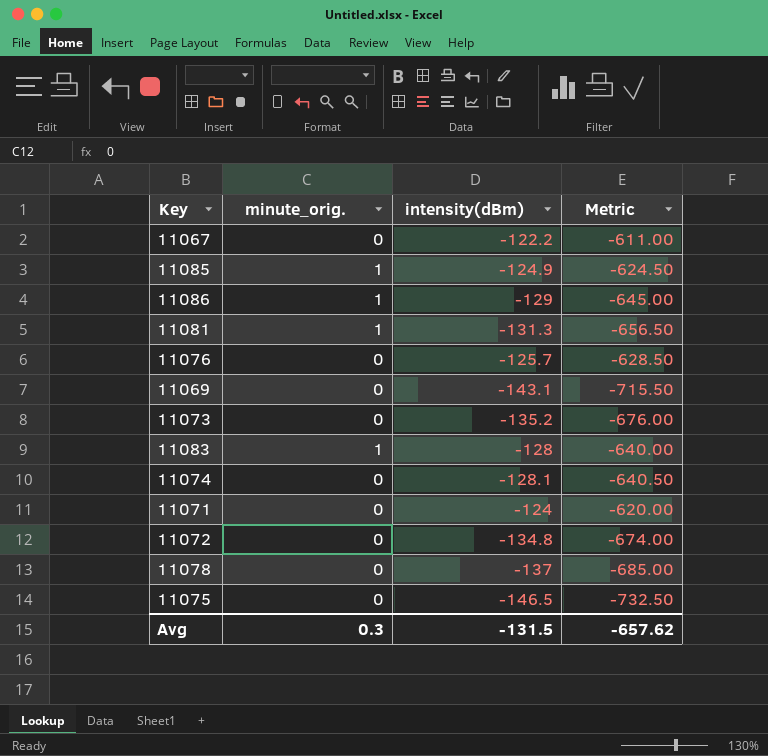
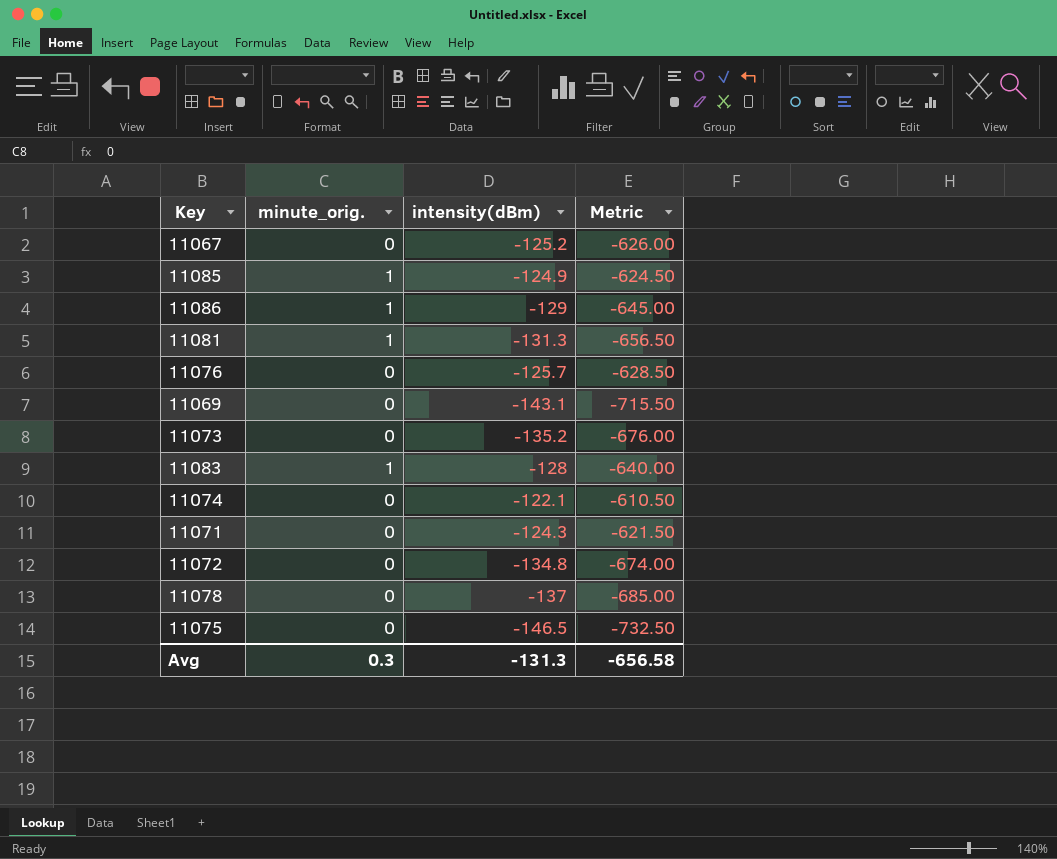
11067 | intensity(dBm): -122.2 -> -125.2
11067 | Metric: -611.00 -> -626.00
11074 | intensity(dBm): -128.1 -> -122.1
11074 | Metric: -640.50 -> -610.50
11071 | intensity(dBm): -124 -> -124.3
11071 | Metric: -620.00 -> -621.50
Avg | intensity(dBm): -131.5 -> -131.3
Avg | Metric: -657.62 -> -656.58

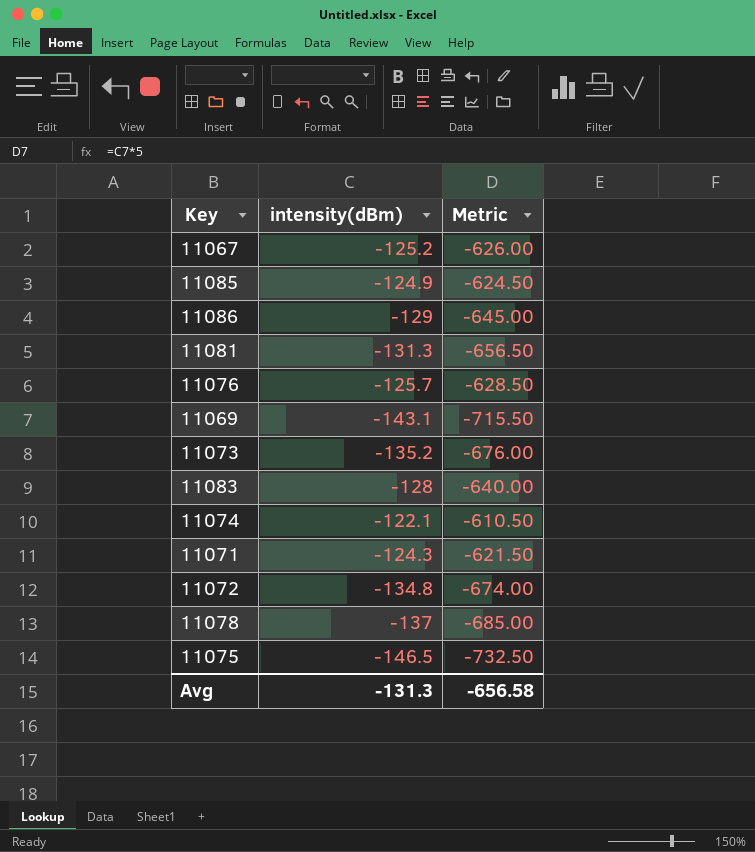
column minute_orig. | position: 2 -> none

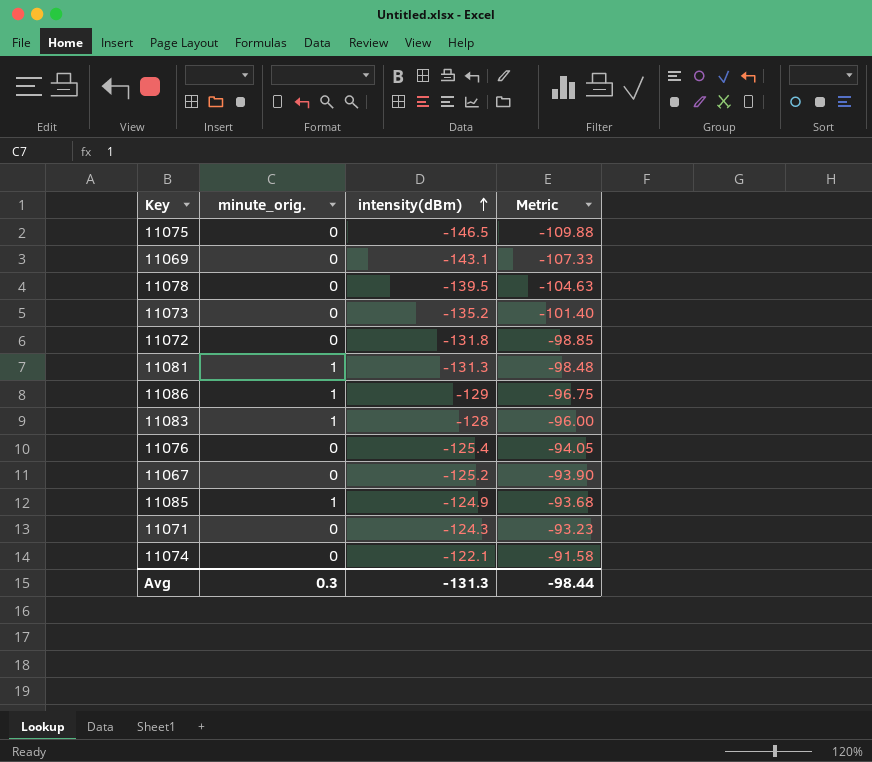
row order: none -> intensity(dBm) ascending
column minute_orig. | position: none -> 2
column Metric | formula: [intensity(dBm)] * 5 -> [intensity(dBm)] * 0.75
11078 | intensity(dBm): -137 -> -139.5
11072 | intensity(dBm): -134.8 -> -131.8
11076 | intensity(dBm): -125.7 -> -125.4
Avg | Metric: -656.58 -> -98.44

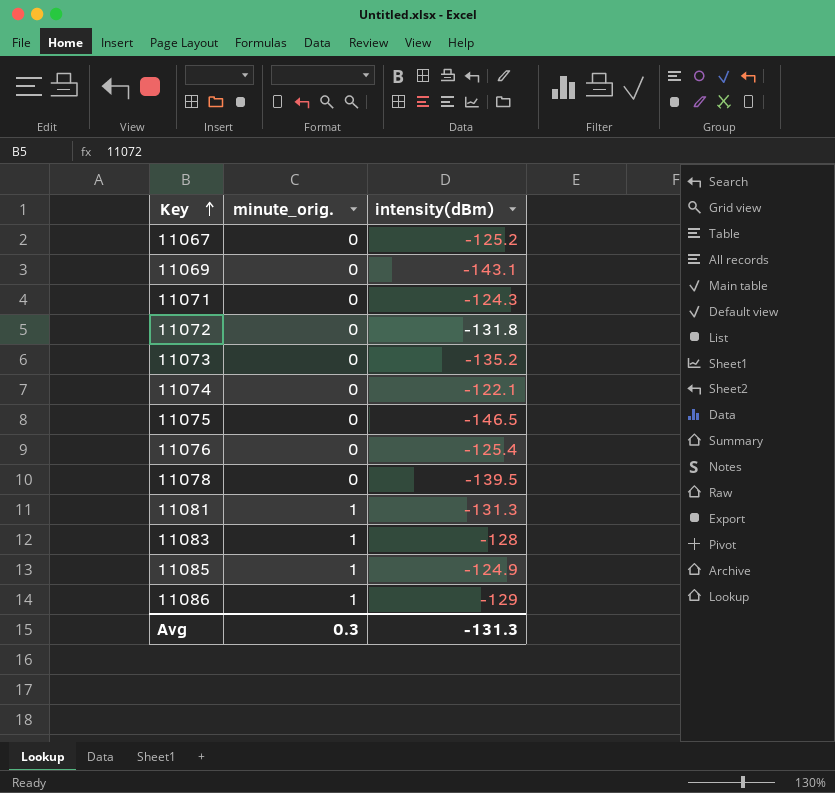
row order: intensity(dBm) ascending -> Key ascending
column Metric | formula: [intensity(dBm)] * 0.75 -> none

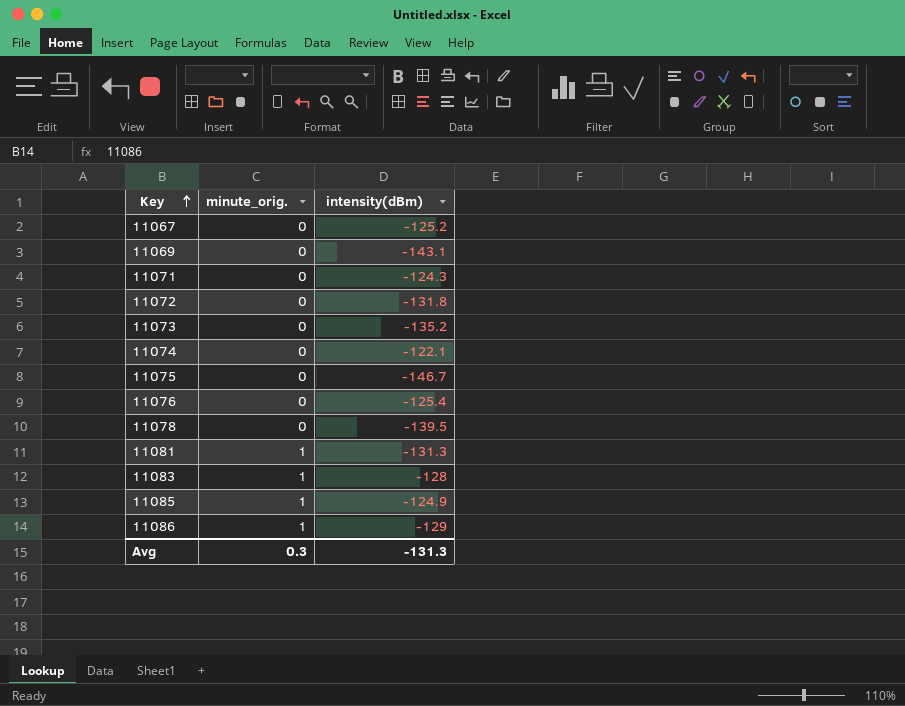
11075 | intensity(dBm): -146.5 -> -146.7

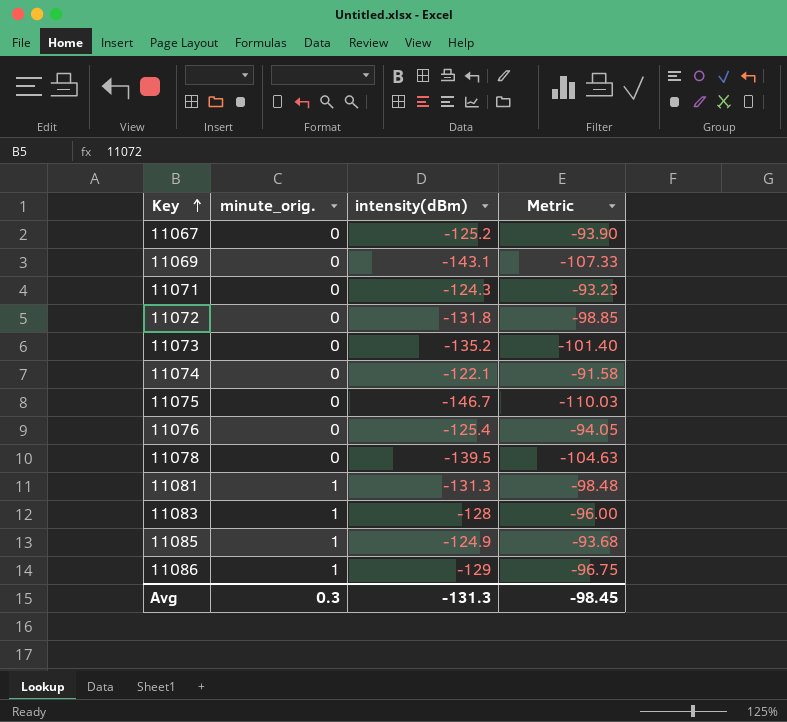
column Metric | formula: none -> [intensity(dBm)] * 0.75

